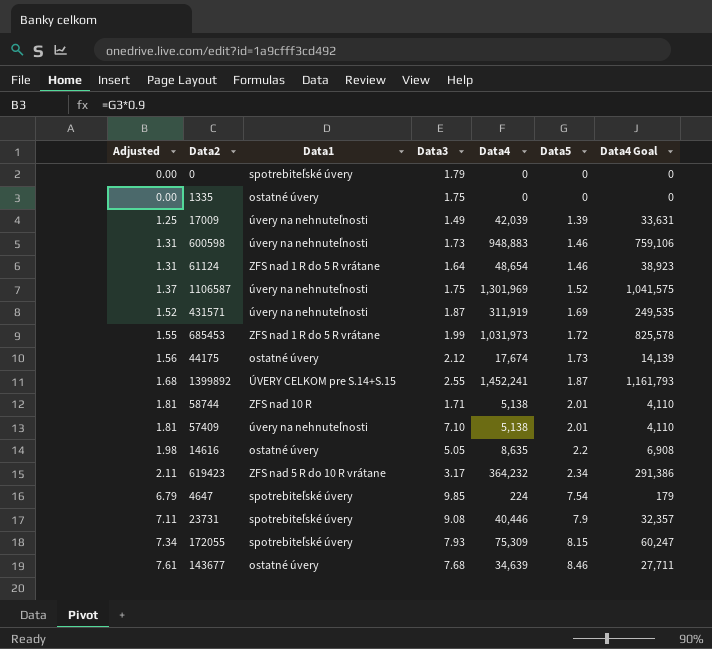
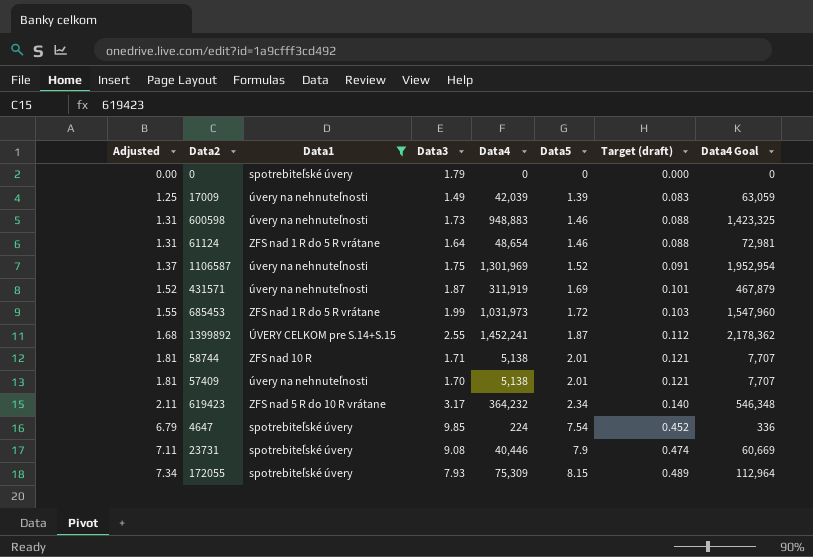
filter: none -> Data1 != ostatné úvery
column Target (draft) | formula: none -> [Data5] * 0.06
column Data4 Goal | formula: [Data4] * 0.8 -> [Data4] * 1.5
57409 | Data3: 7.10 -> 1.70

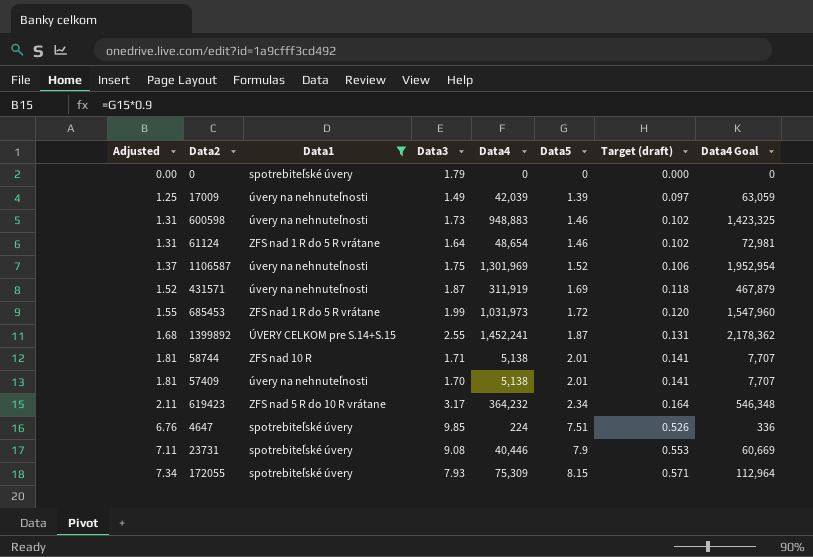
column Target (draft) | formula: [Data5] * 0.06 -> [Data5] * 0.07
4647 | Adjusted: 6.79 -> 6.76
4647 | Data5: 7.54 -> 7.51

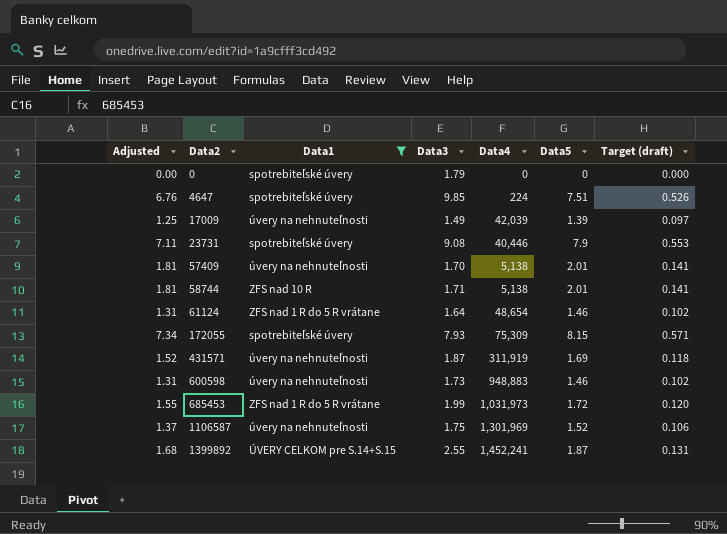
row order: Adjusted ascending -> Data2 ascending
column Data4 Goal | formula: [Data4] * 1.5 -> none
row 619423: 2.11 | ZFS nad 5 R do 10 R vrátane | 3.17 | 364,232 | 2.34 | 0.164 | 546,348 -> none

